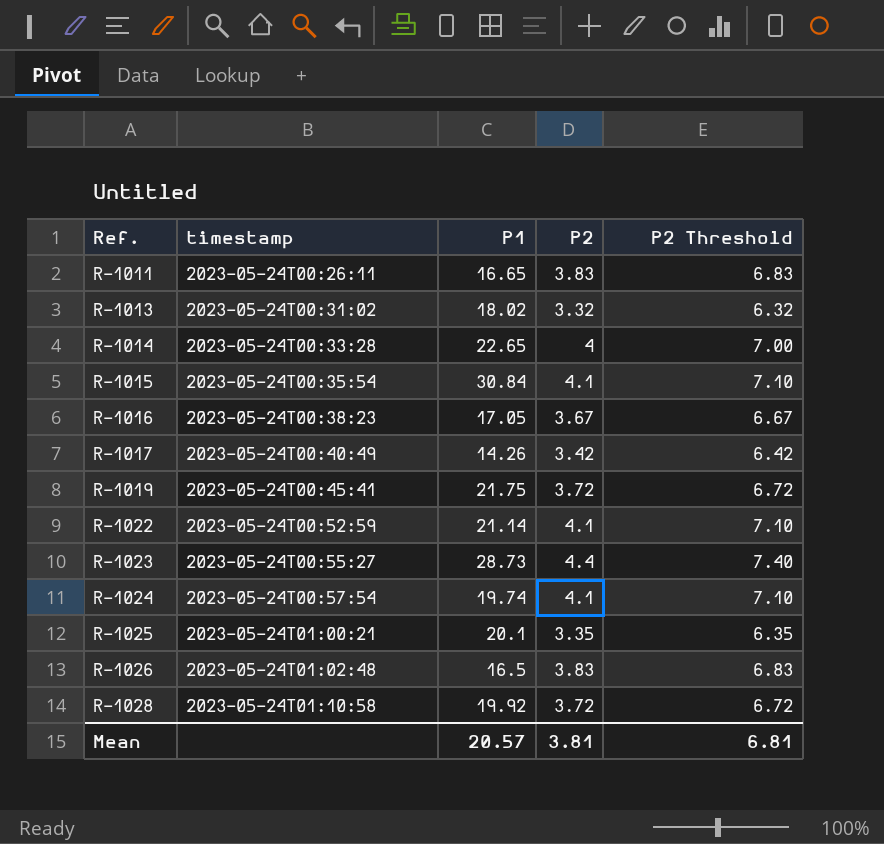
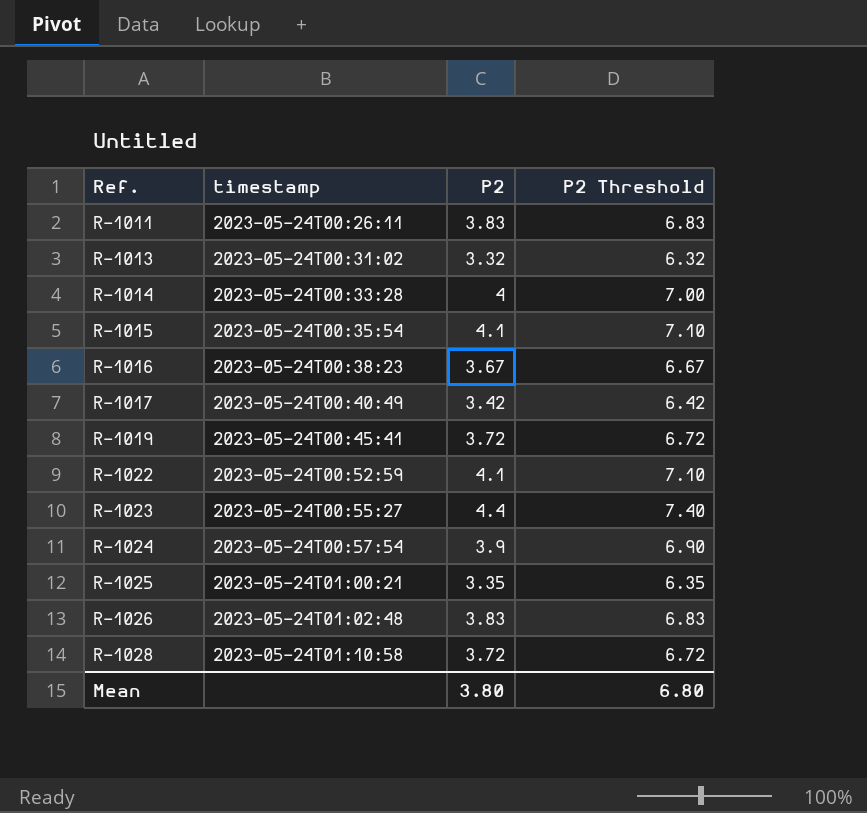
column P1 | position: 3 -> none
R-1024 | P2: 4.1 -> 3.9
R-1024 | P2 Threshold: 7.10 -> 6.90
Mean | P2: 3.81 -> 3.80
Mean | P2 Threshold: 6.81 -> 6.80

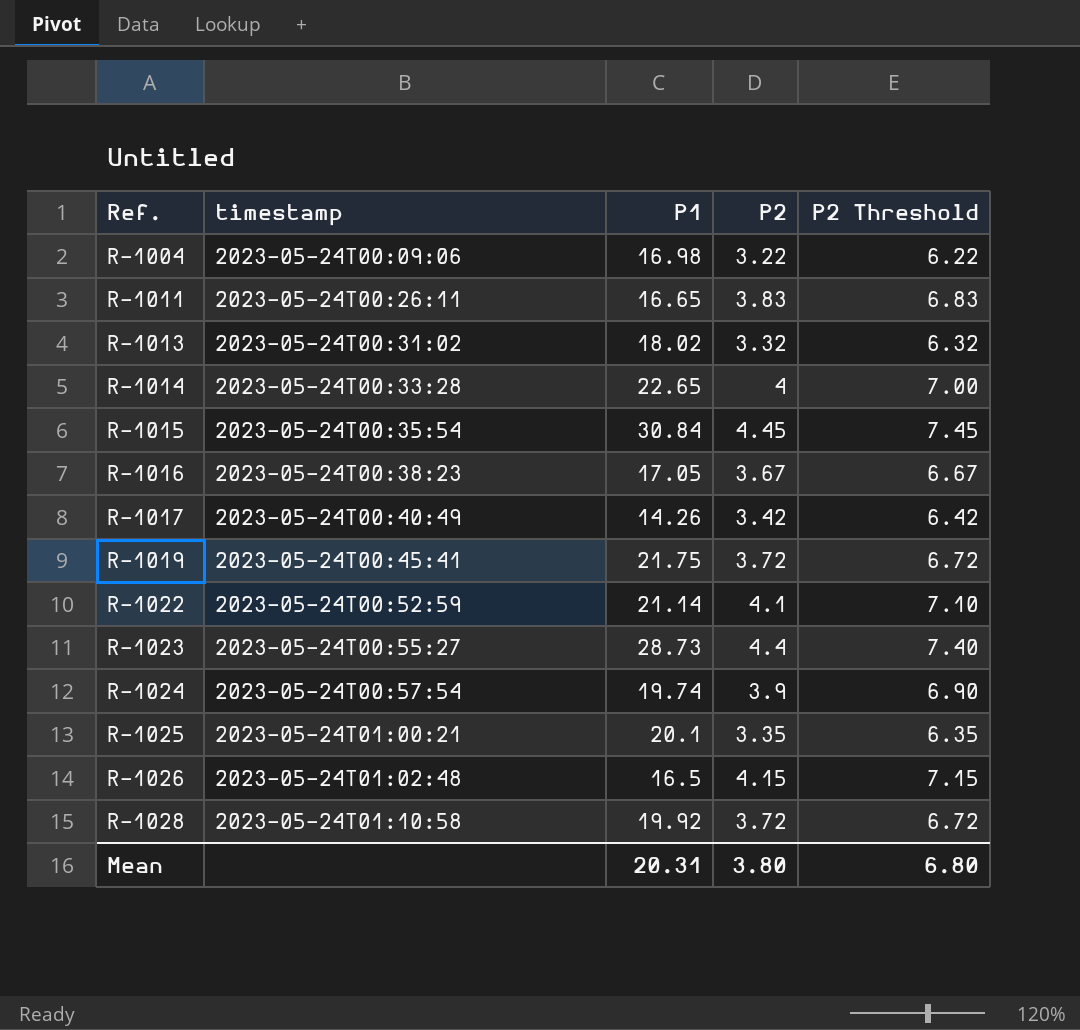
column P1 | position: none -> 3
row R-1004: none -> 2023-05-24T00:09:06 | 16.98 | 3.22 | 6.22
R-1015 | P2: 4.1 -> 4.45
R-1015 | P2 Threshold: 7.10 -> 7.45
R-1026 | P2: 3.83 -> 4.15
R-1026 | P2 Threshold: 6.83 -> 7.15

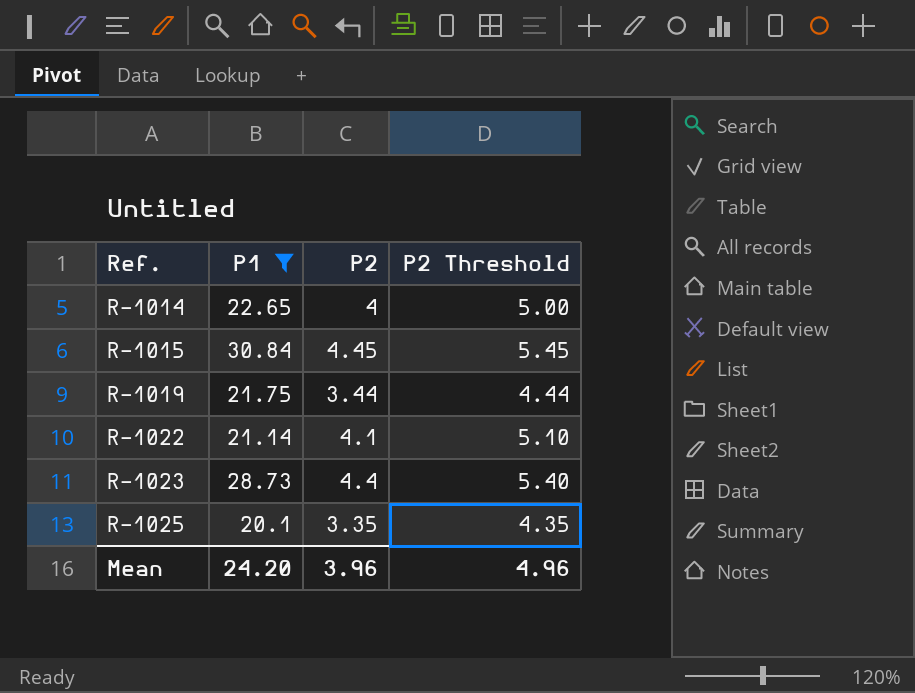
filter: none -> P1 >= 20.1
column timestamp | position: 2 -> none
column P2 Threshold | formula: [P2] + 3 -> [P2] + 1
R-1019 | P2: 3.72 -> 3.44
Mean | P1: 20.31 -> 24.20
Mean | P2: 3.80 -> 3.96
Mean | P2 Threshold: 6.80 -> 4.96

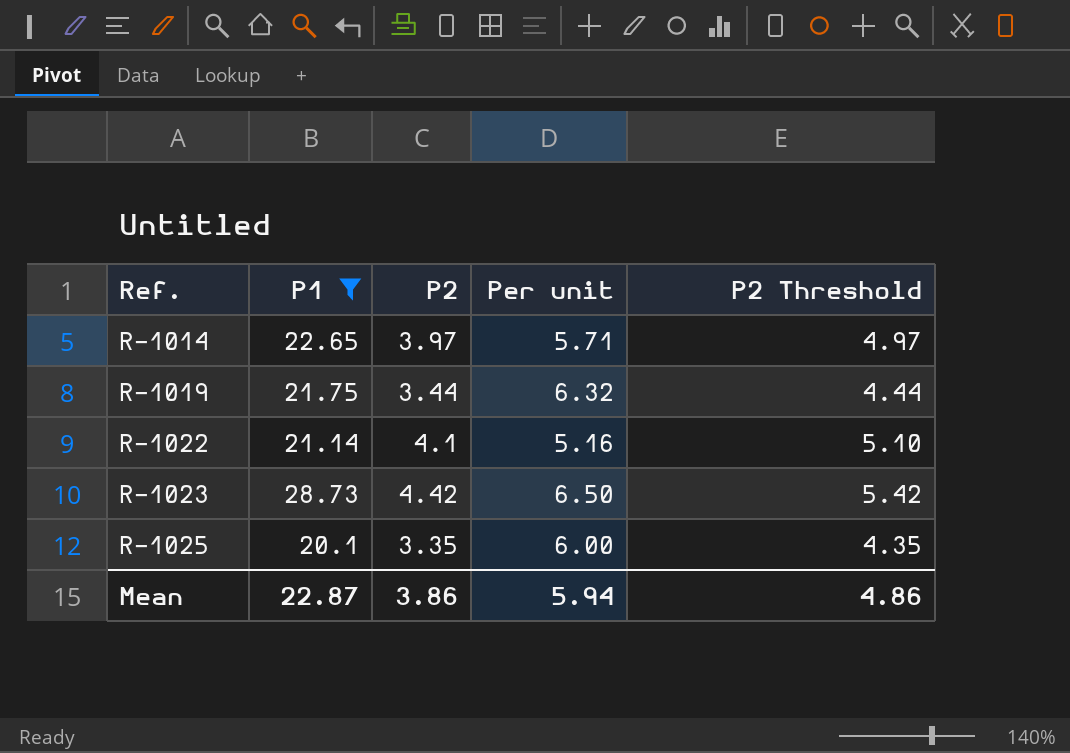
column Per unit | formula: none -> [P1] / [P2]
row R-1015: 30.84 | 4.45 | 5.45 -> none
R-1014 | P2: 4 -> 3.97
R-1014 | P2 Threshold: 5.00 -> 4.97
R-1023 | P2: 4.4 -> 4.42
R-1023 | P2 Threshold: 5.40 -> 5.42
Mean | P1: 24.20 -> 22.87
Mean | P2: 3.96 -> 3.86
Mean | P2 Threshold: 4.96 -> 4.86

